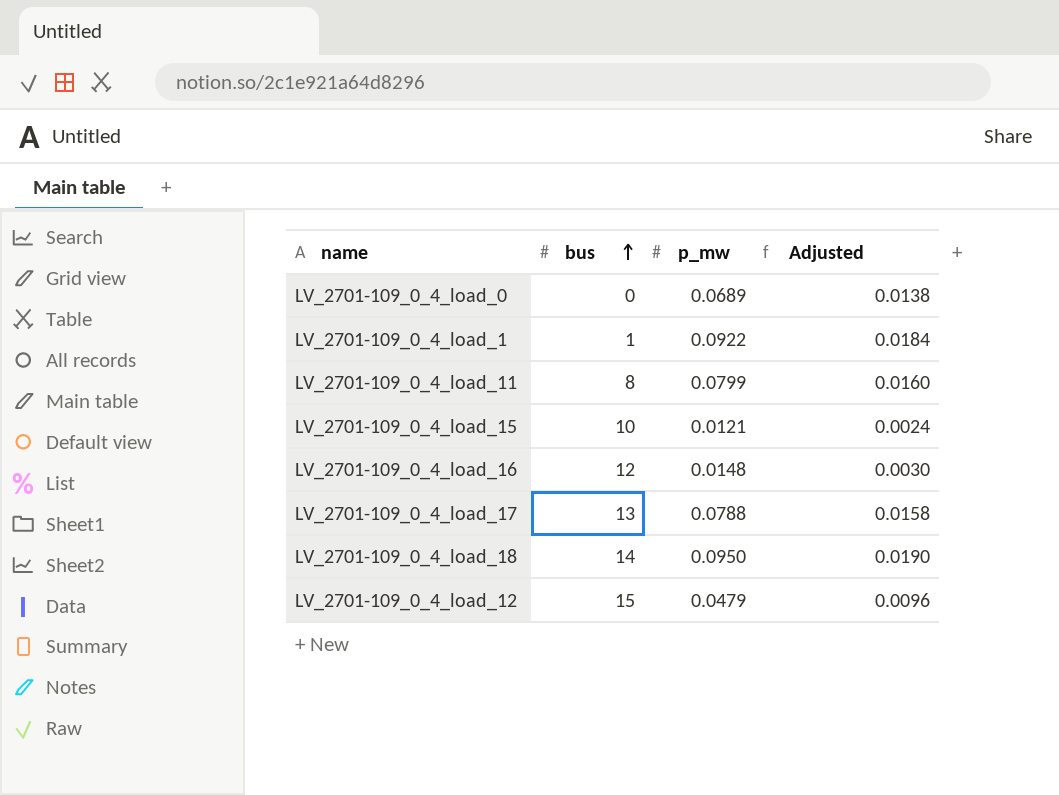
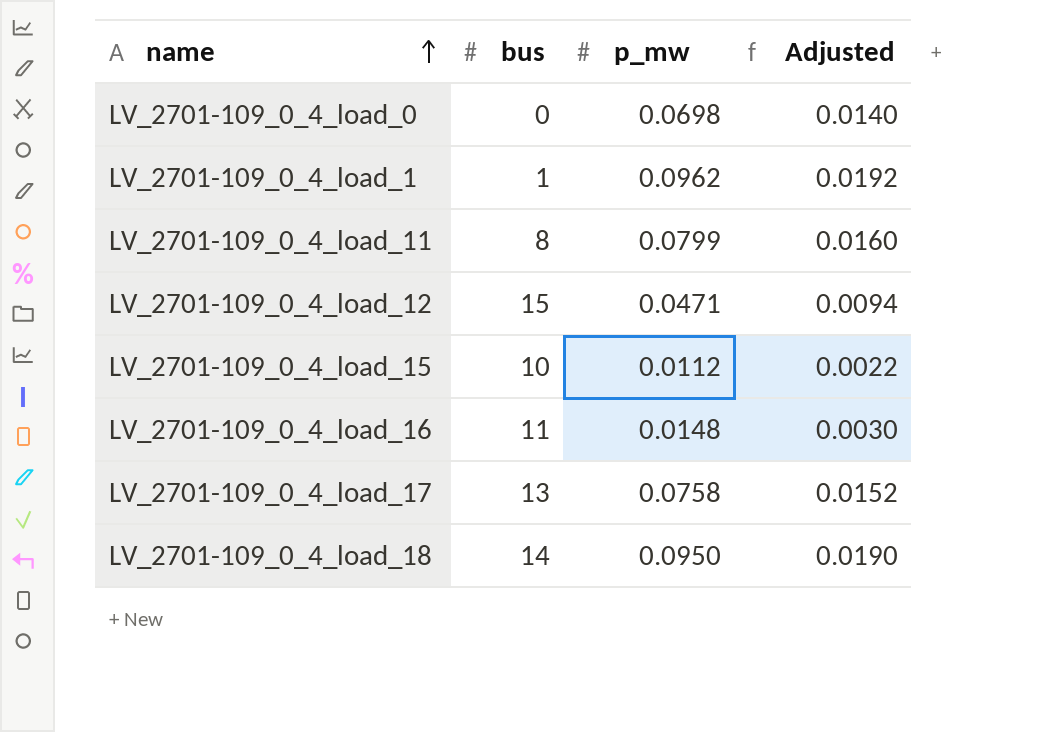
row order: bus ascending -> name ascending
LV_2701-109_0_4_load_0 | p_mw: 0.0689 -> 0.0698
LV_2701-109_0_4_load_0 | Adjusted: 0.0138 -> 0.0140
LV_2701-109_0_4_load_1 | p_mw: 0.0922 -> 0.0962
LV_2701-109_0_4_load_1 | Adjusted: 0.0184 -> 0.0192
LV_2701-109_0_4_load_12 | p_mw: 0.0479 -> 0.0471
LV_2701-109_0_4_load_12 | Adjusted: 0.0096 -> 0.0094
LV_2701-109_0_4_load_15 | p_mw: 0.0121 -> 0.0112
LV_2701-109_0_4_load_15 | Adjusted: 0.0024 -> 0.0022
LV_2701-109_0_4_load_16 | bus: 12 -> 11
LV_2701-109_0_4_load_17 | p_mw: 0.0788 -> 0.0758
LV_2701-109_0_4_load_17 | Adjusted: 0.0158 -> 0.0152

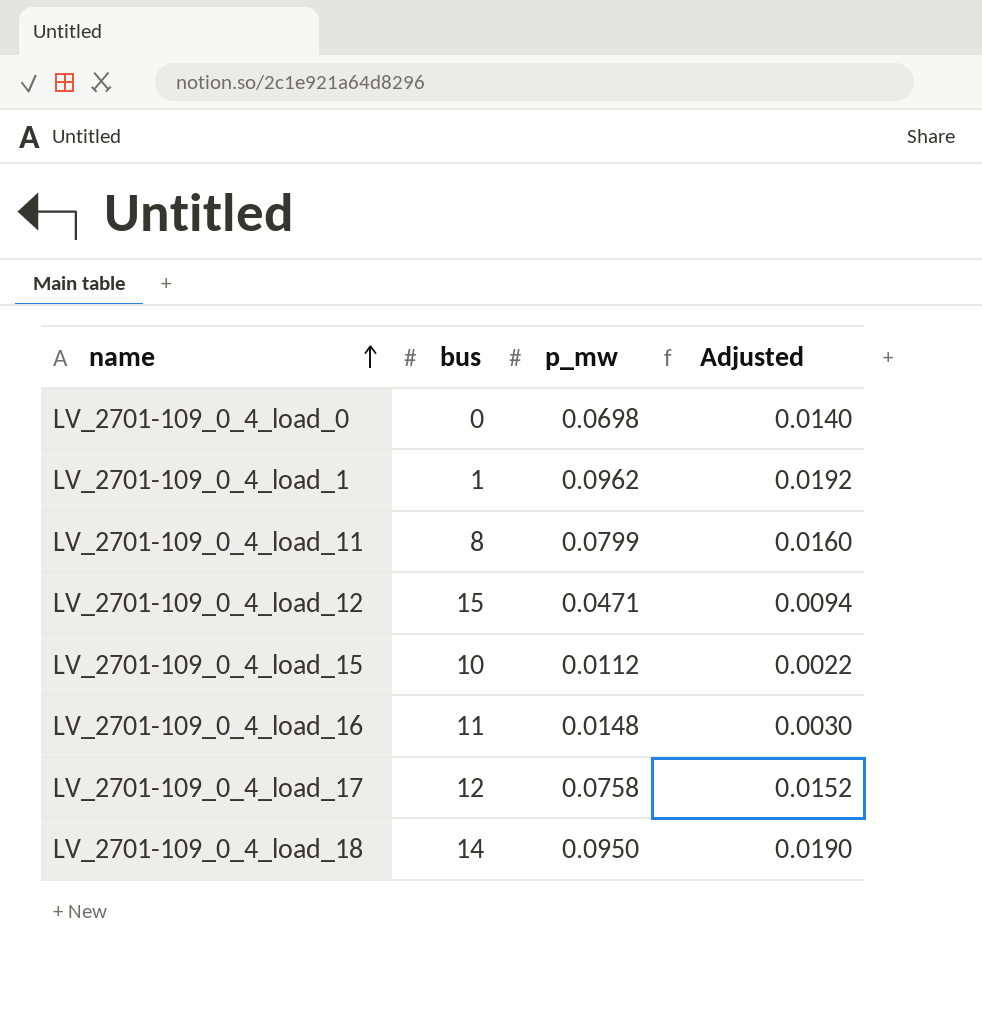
LV_2701-109_0_4_load_17 | bus: 13 -> 12

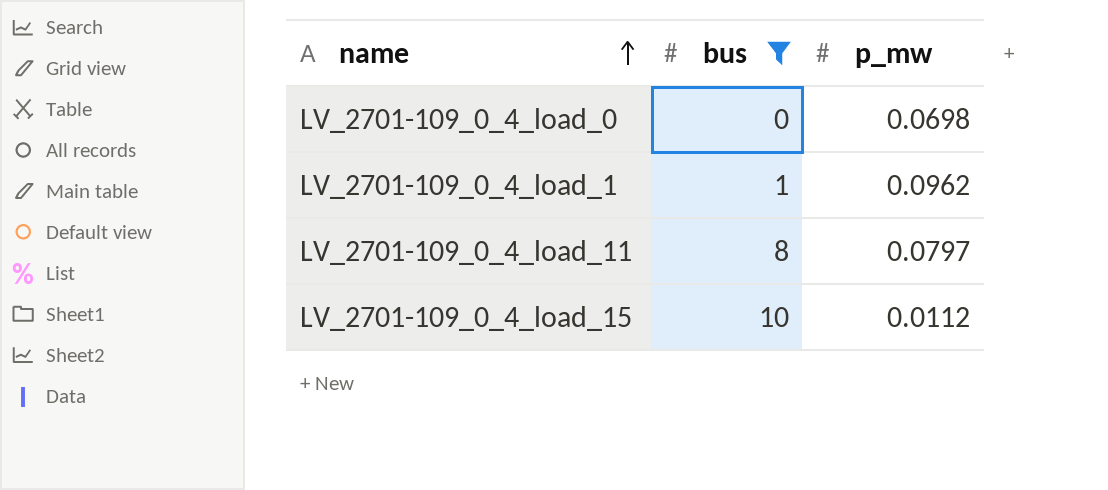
filter: none -> bus <= 10
column Adjusted | formula: [p_mw] * 0.2 -> none
LV_2701-109_0_4_load_11 | p_mw: 0.0799 -> 0.0797

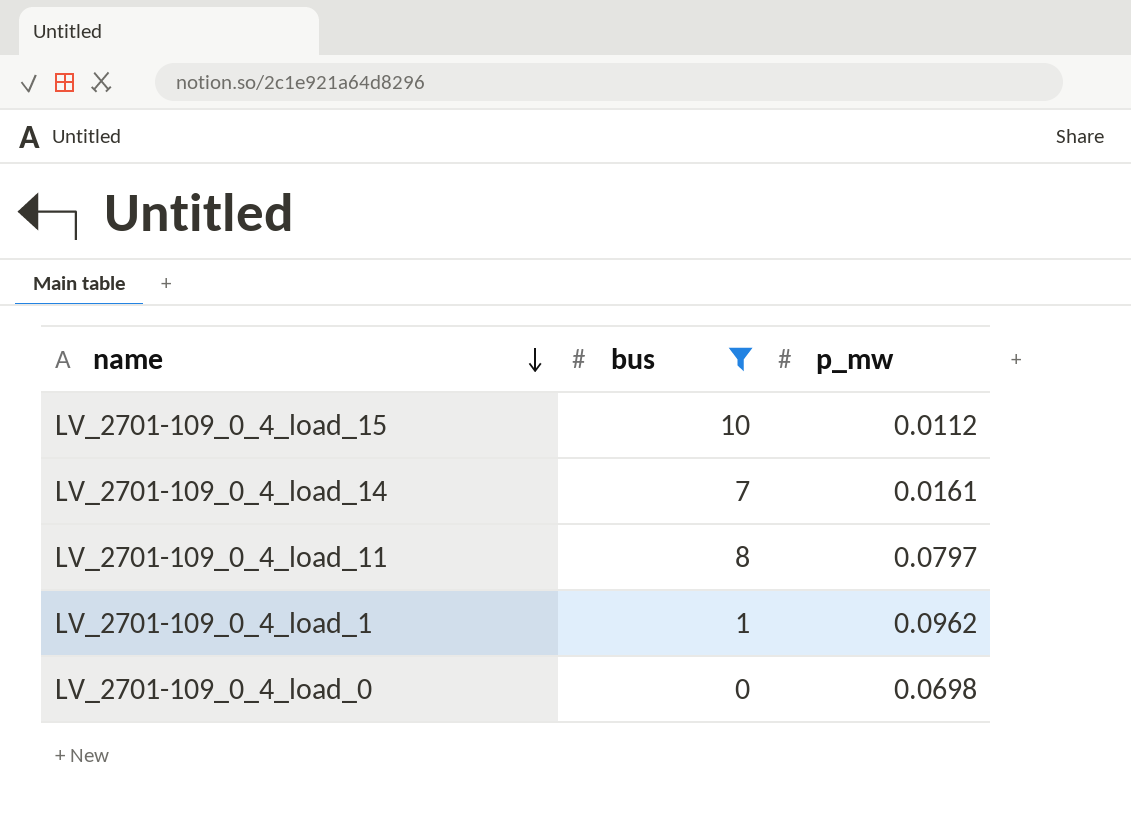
row order: name ascending -> name descending
row LV_2701-109_0_4_load_14: none -> 7 | 0.0161

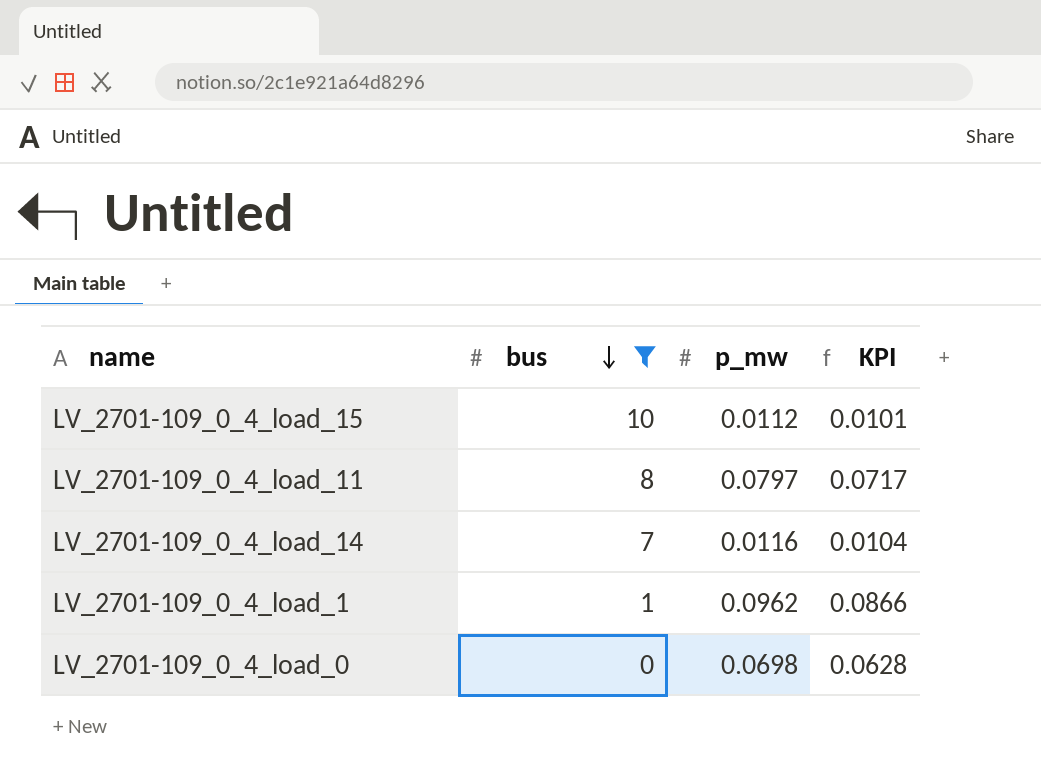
row order: name descending -> bus descending
column KPI | formula: none -> [p_mw] * 0.9
LV_2701-109_0_4_load_14 | p_mw: 0.0161 -> 0.0116

